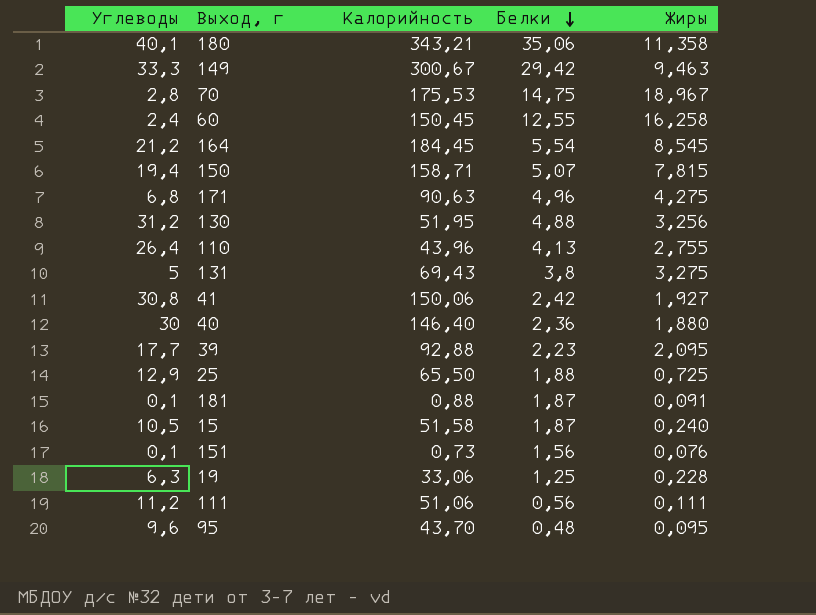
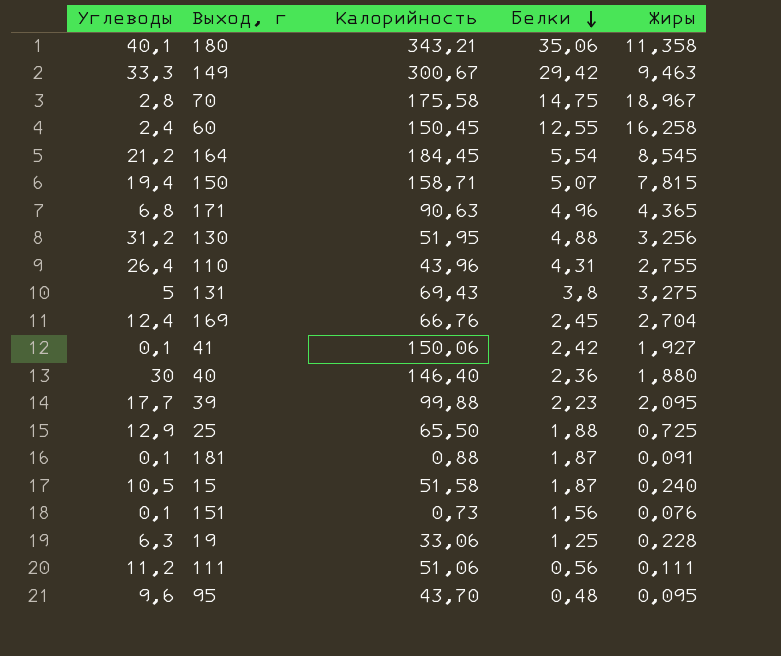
70 | Калорийность: 175,53 -> 175,58
171 | Жиры: 4,275 -> 4,365
110 | Белки: 4,13 -> 4,31
row 169: none -> 12,4 | 66,76 | 2,45 | 2,704
41 | Углеводы: 30,8 -> 0,1
39 | Калорийность: 92,88 -> 99,88

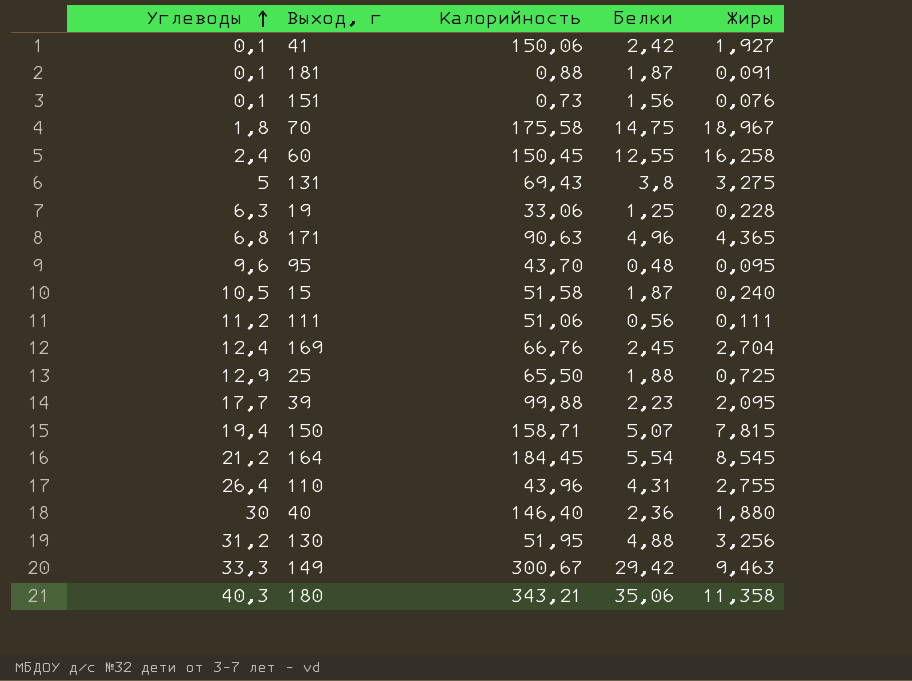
row order: Белки descending -> Углеводы ascending
70 | Углеводы: 2,8 -> 1,8
180 | Углеводы: 40,1 -> 40,3

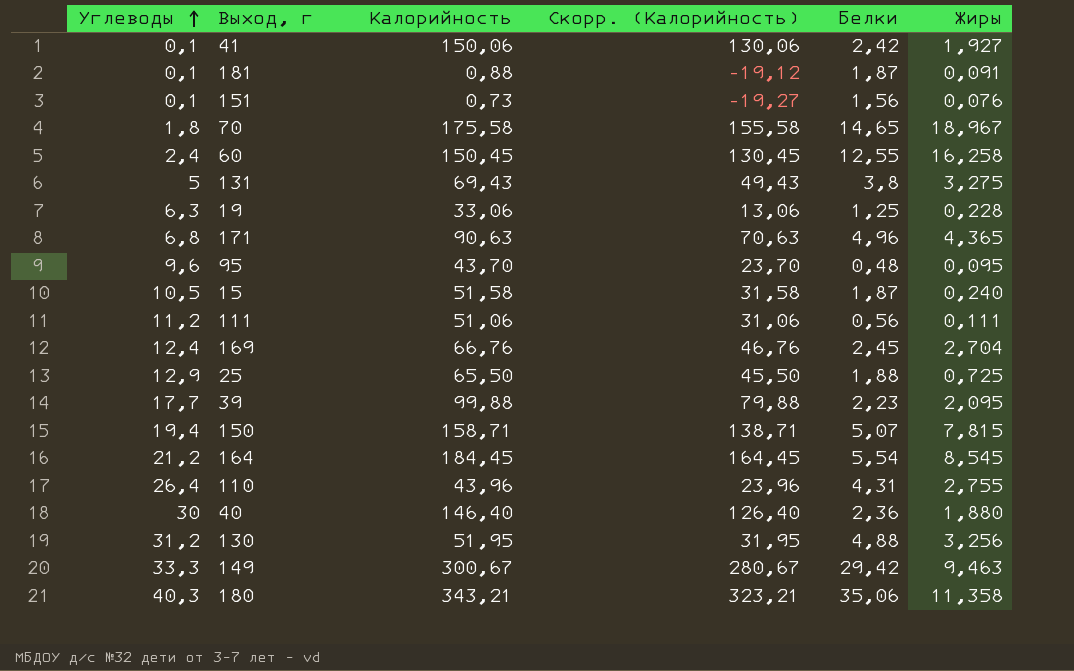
column Скорр. (Калорийность) | formula: none -> [Калорийность] - 20
70 | Белки: 14,75 -> 14,65

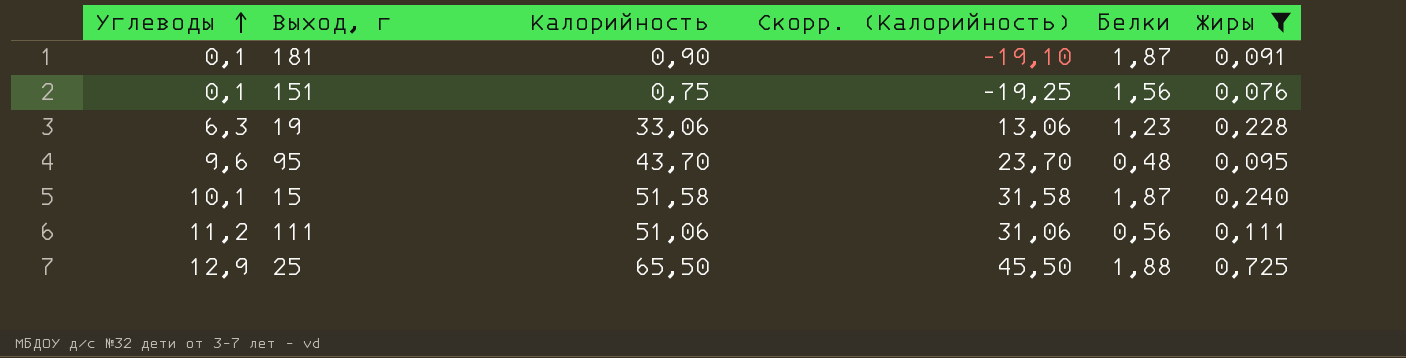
filter: none -> Жиры <= 0,725
181 | Калорийность: 0,88 -> 0,90
181 | Скорр. (Калорийность): -19,12 -> -19,10
151 | Калорийность: 0,73 -> 0,75
151 | Скорр. (Калорийность): -19,27 -> -19,25
19 | Белки: 1,25 -> 1,23
15 | Углеводы: 10,5 -> 10,1

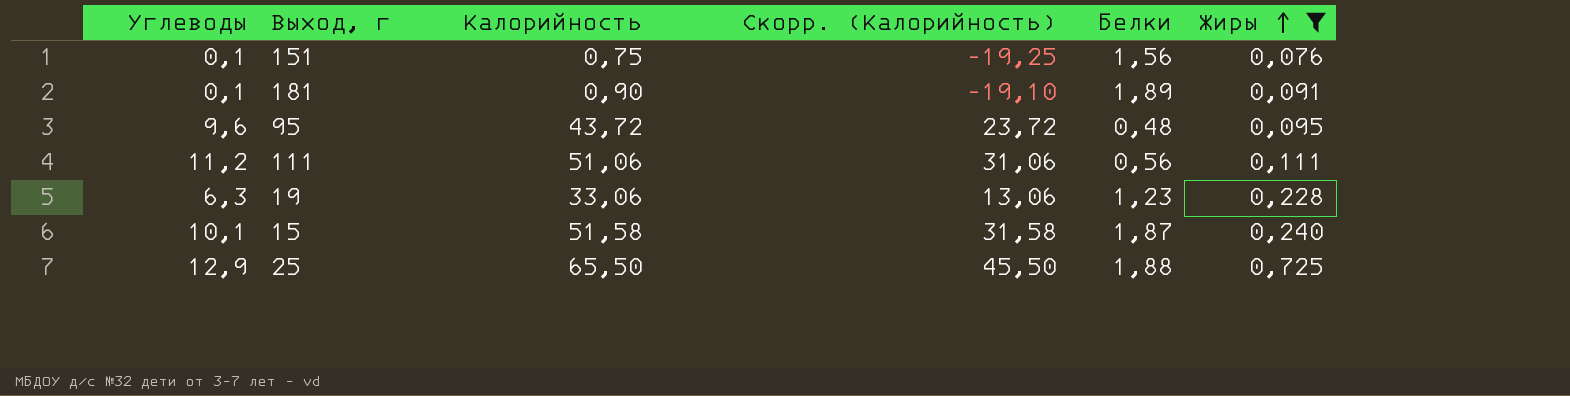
row order: Углеводы ascending -> Жиры ascending
181 | Белки: 1,87 -> 1,89
95 | Калорийность: 43,70 -> 43,72
95 | Скорр. (Калорийность): 23,70 -> 23,72

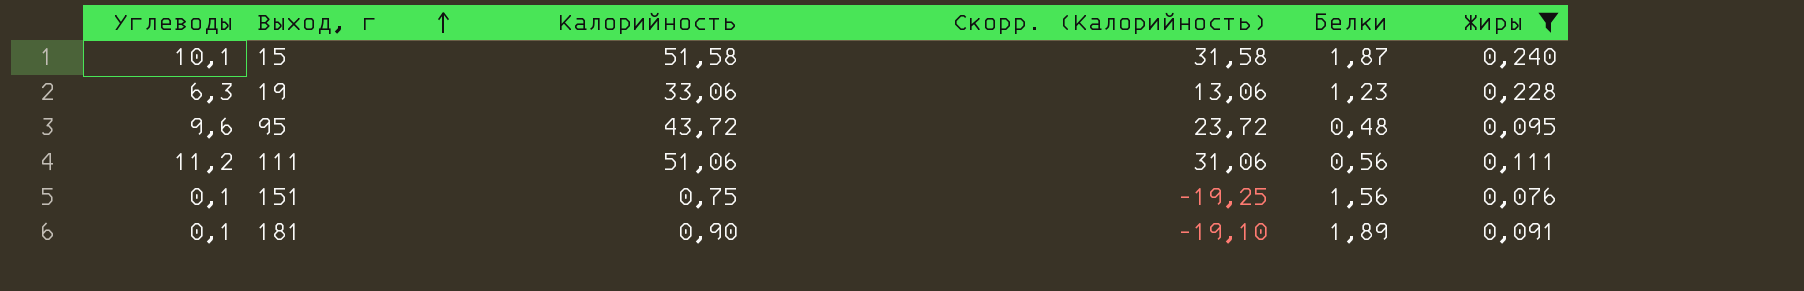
row order: Жиры ascending -> Выход, г ascending
row 25: 12,9 | 65,50 | 45,50 | 1,88 | 0,725 -> none

